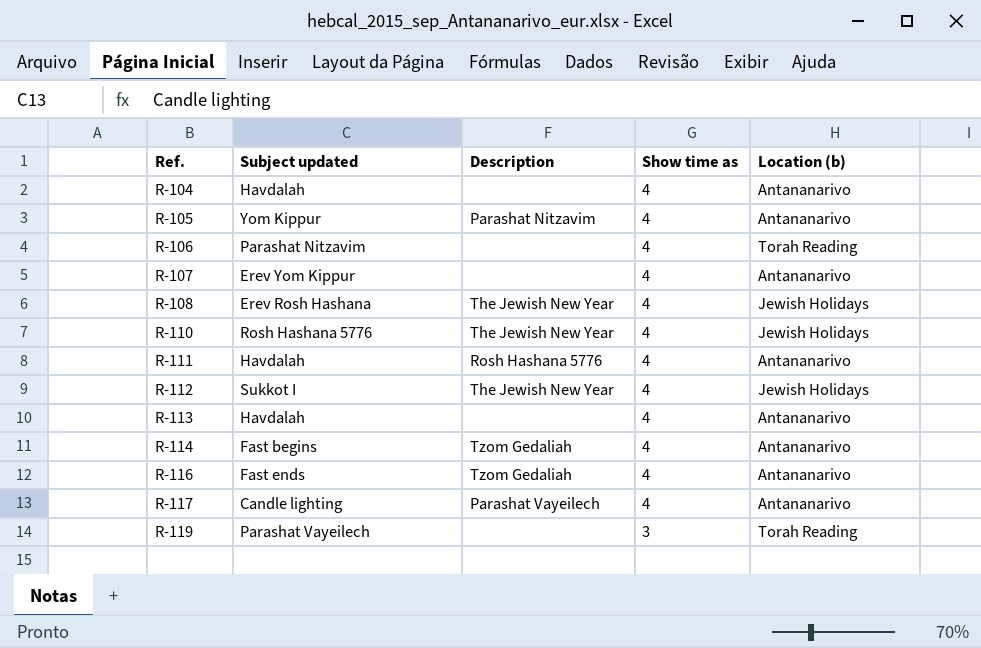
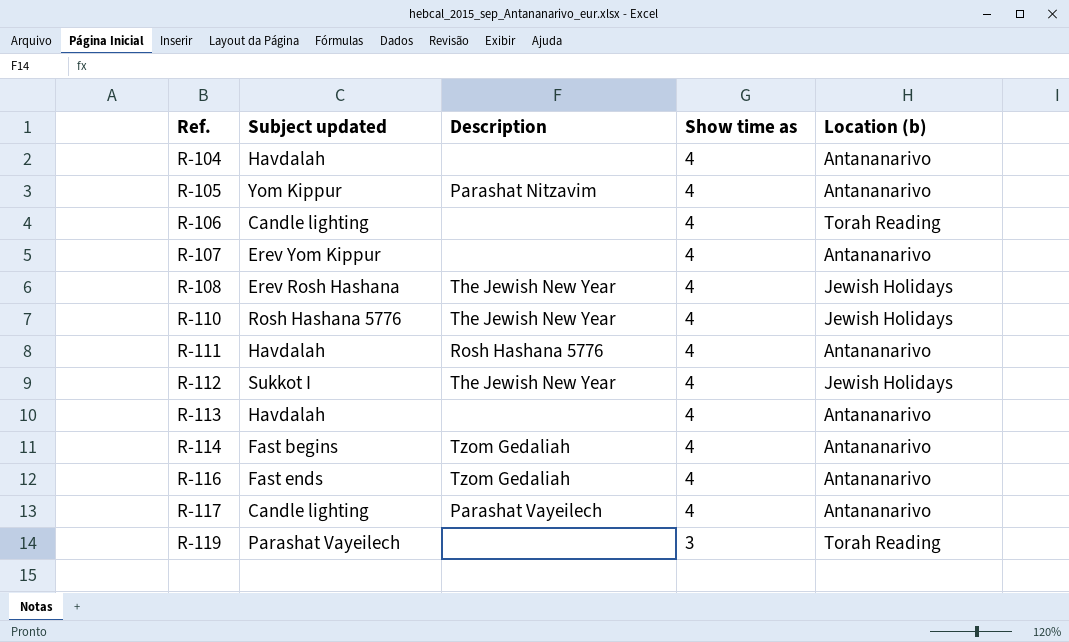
R-106 | Subject updated: Parashat Nitzavim -> Candle lighting

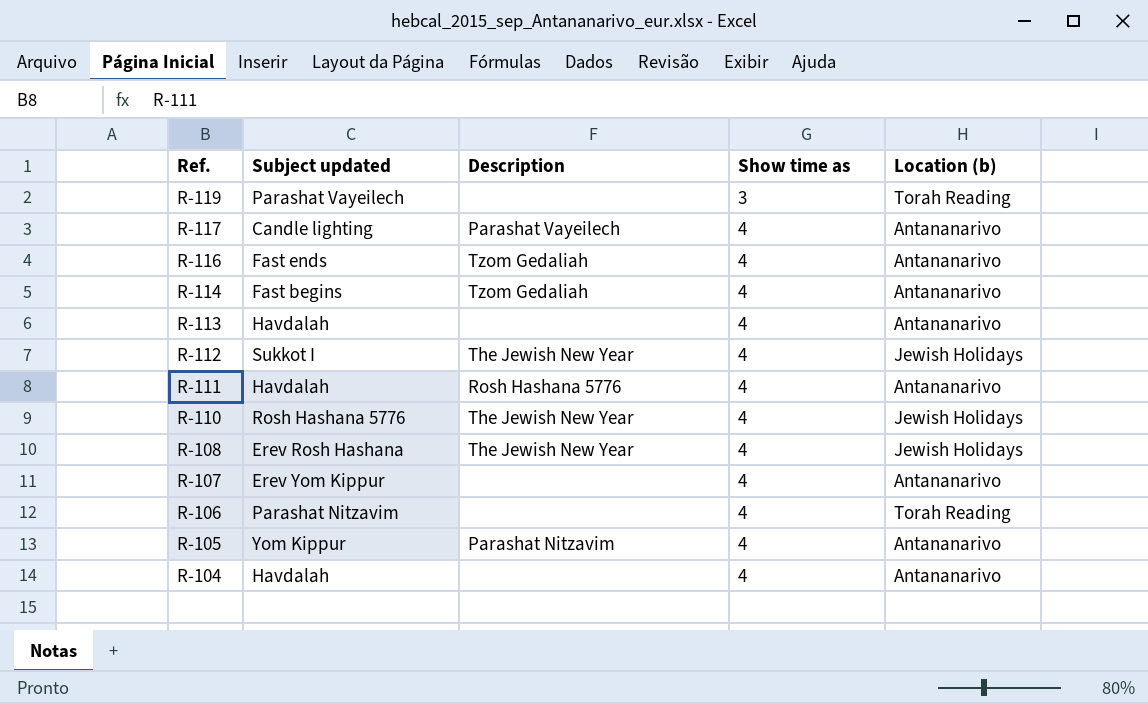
row order: Ref. ascending -> Ref. descending
R-106 | Subject updated: Candle lighting -> Parashat Nitzavim

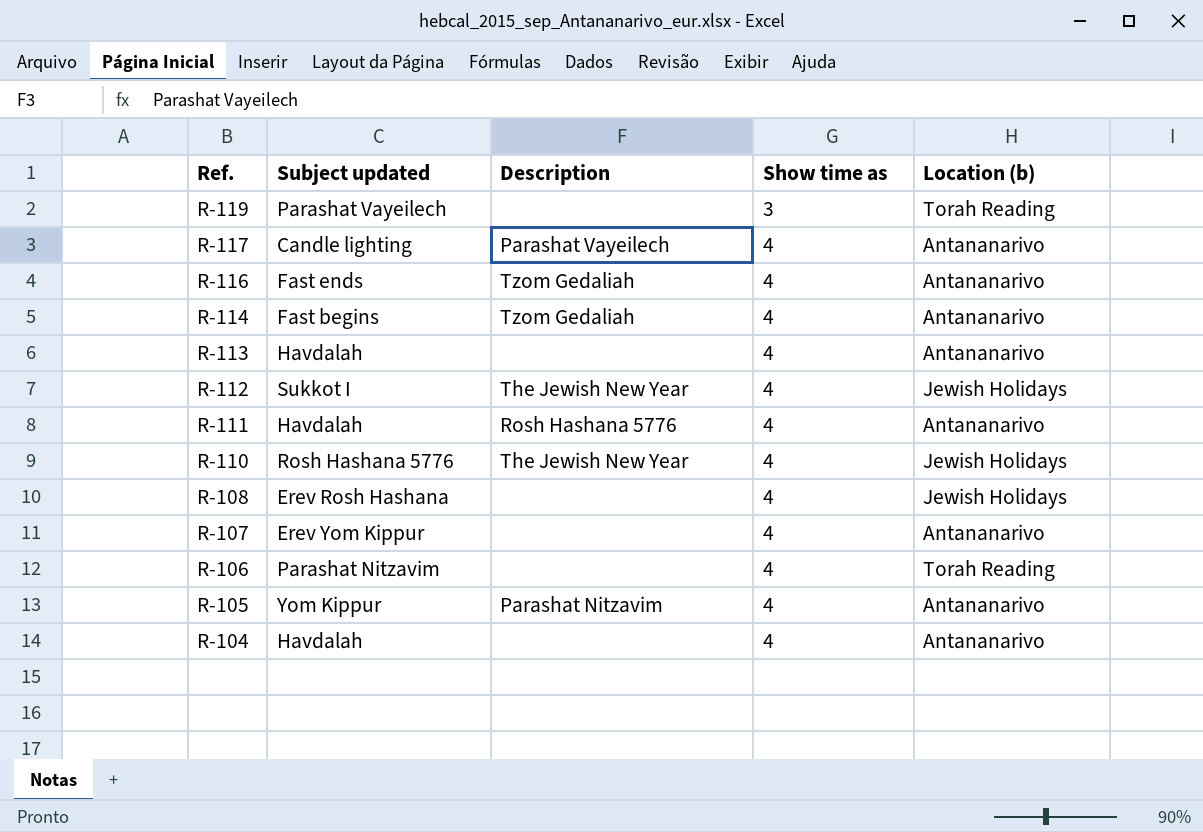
R-108 | Description: The Jewish New Year -> none

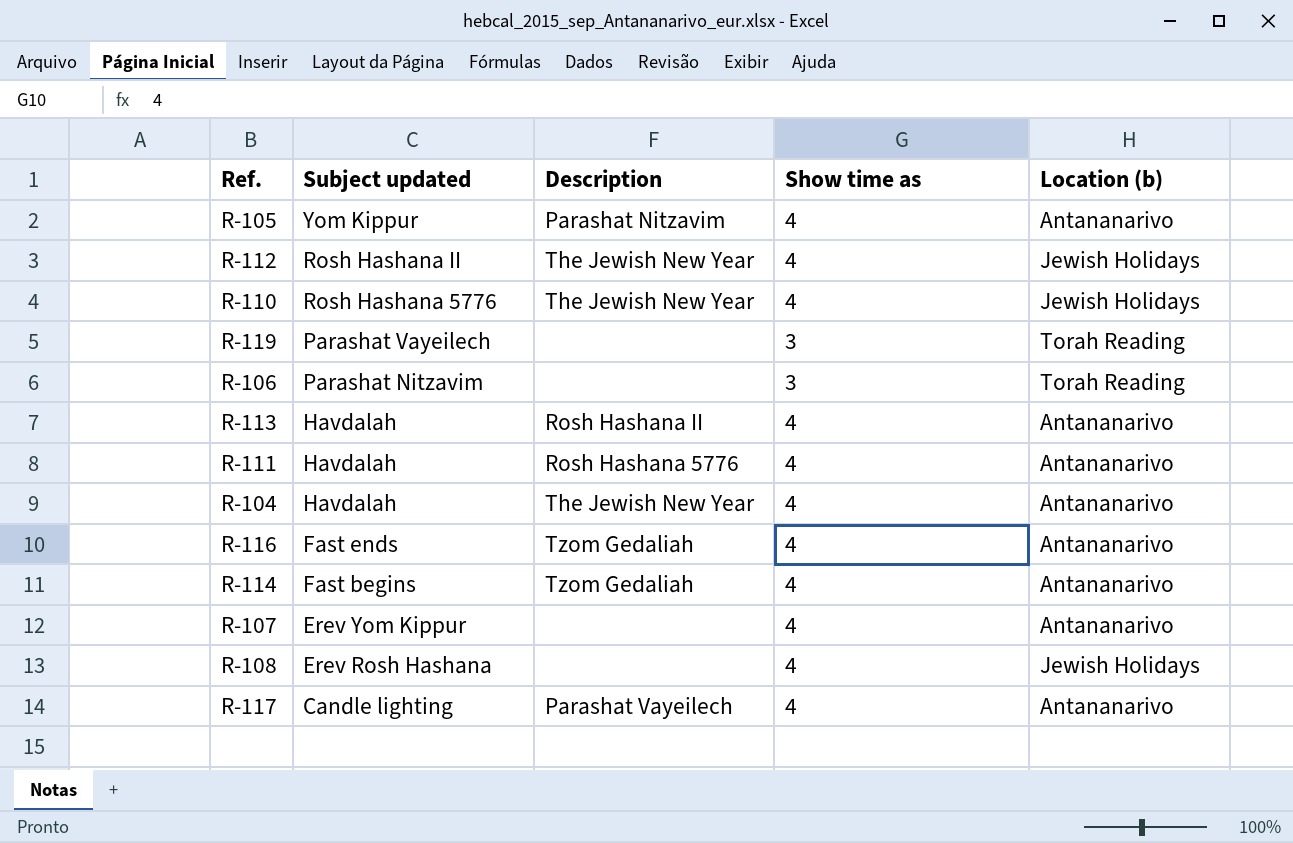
row order: Ref. descending -> Subject updated descending
R-112 | Subject updated: Sukkot I -> Rosh Hashana II
R-106 | Show time as: 4 -> 3
R-113 | Description: none -> Rosh Hashana II
R-104 | Description: none -> The Jewish New Year

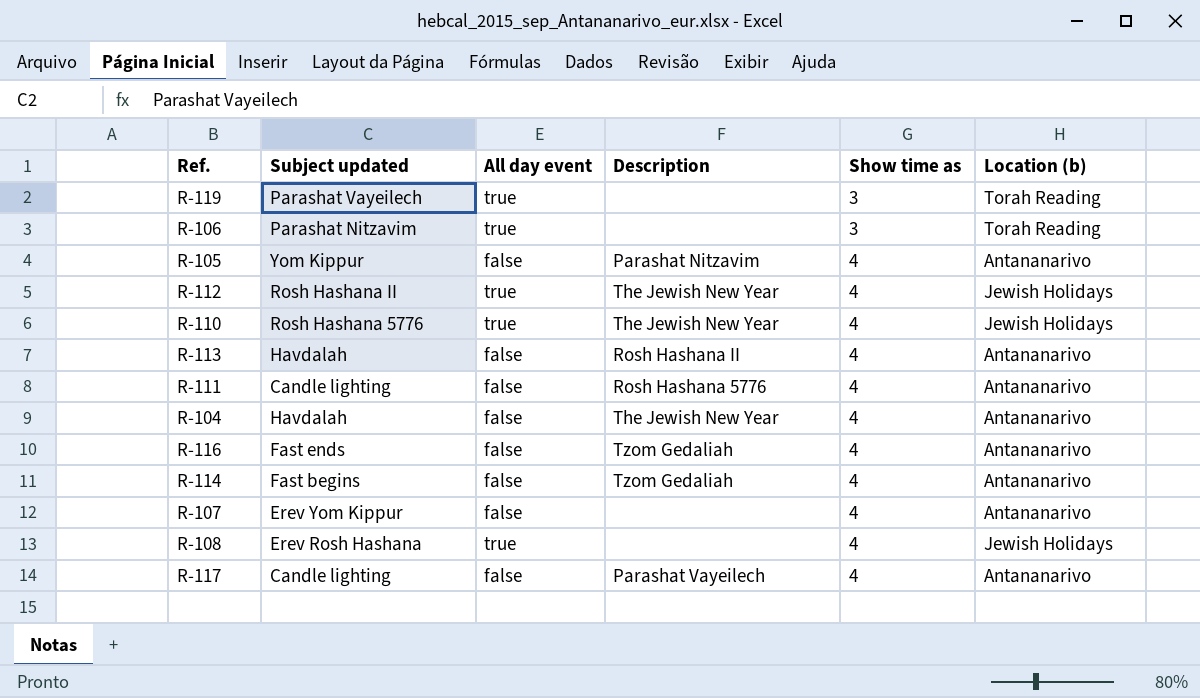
row order: Subject updated descending -> Show time as ascending
column All day event | position: none -> 3
R-111 | Subject updated: Havdalah -> Candle lighting

